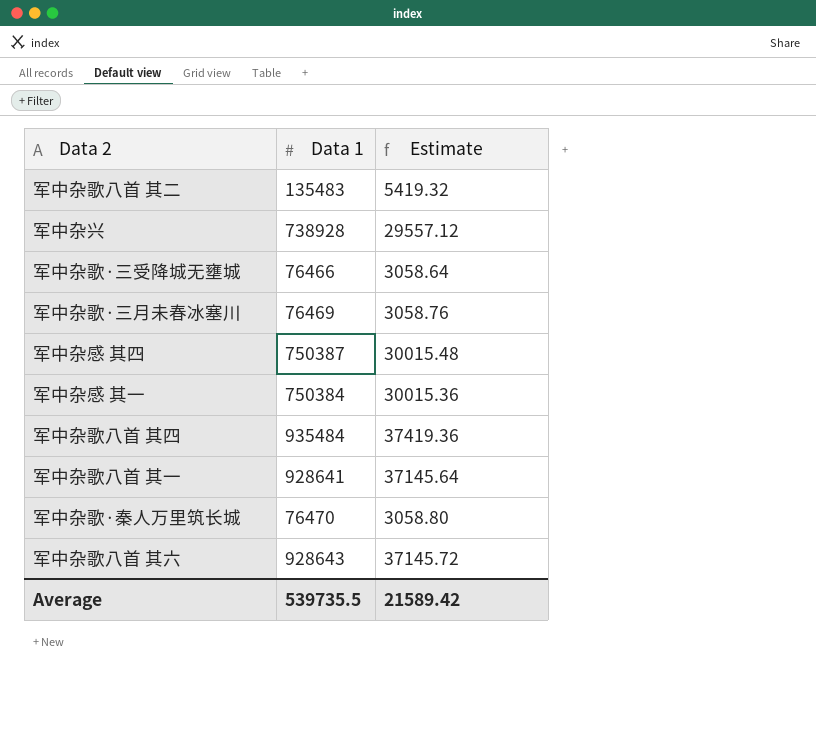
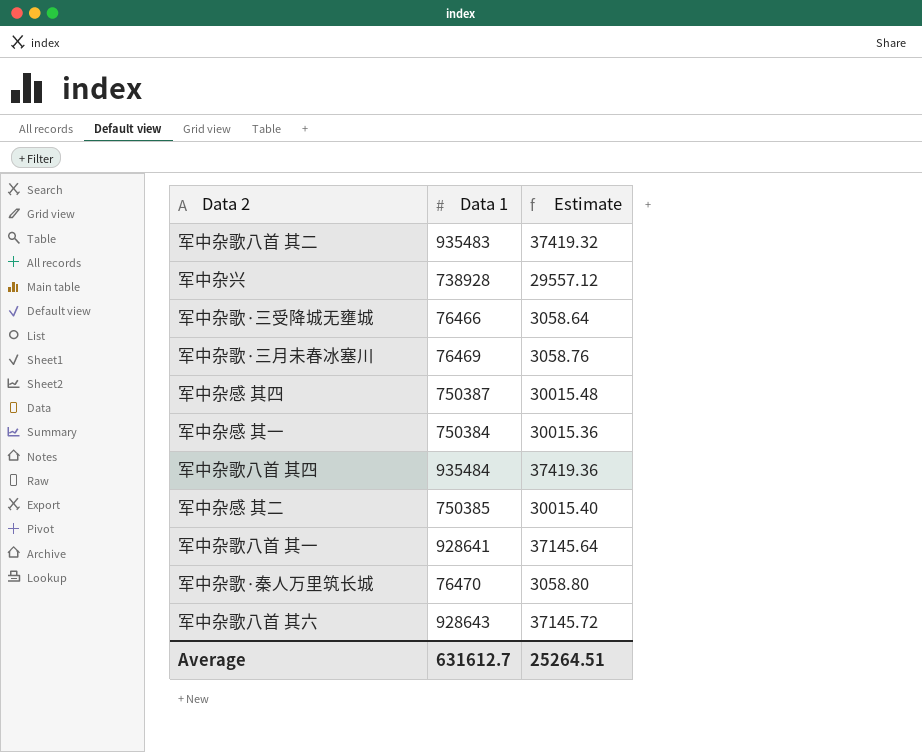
军中杂歌八首 其二 | Data 1: 135483 -> 935483
军中杂歌八首 其二 | Estimate: 5419.32 -> 37419.32
row 军中杂感 其二: none -> 750385 | 30015.40
Average | Data 1: 539735.5 -> 631612.7
Average | Estimate: 21589.42 -> 25264.51

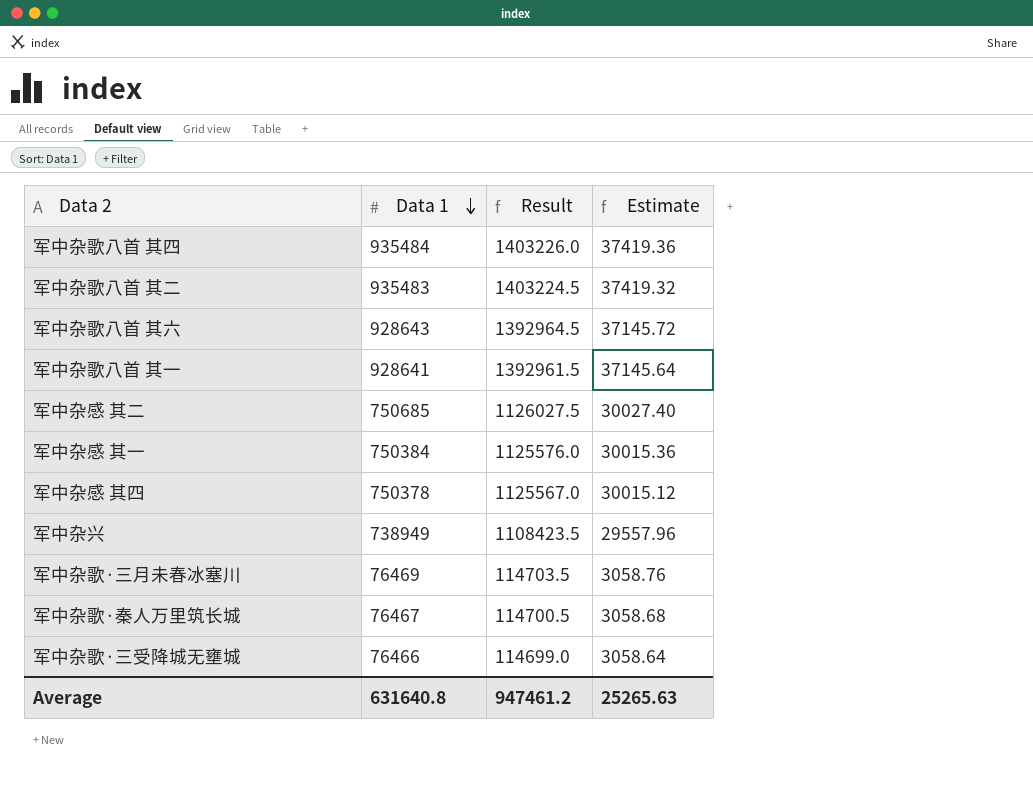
row order: none -> Data 1 descending
column Result | formula: none -> [Data 1] * 1.5
军中杂感 其二 | Data 1: 750385 -> 750685
军中杂感 其二 | Estimate: 30015.40 -> 30027.40
军中杂感 其四 | Data 1: 750387 -> 750378
军中杂感 其四 | Estimate: 30015.48 -> 30015.12
军中杂兴 | Data 1: 738928 -> 738949
军中杂兴 | Estimate: 29557.12 -> 29557.96
军中杂歌·秦人万里筑长城 | Data 1: 76470 -> 76467
军中杂歌·秦人万里筑长城 | Estimate: 3058.80 -> 3058.68
Average | Data 1: 631612.7 -> 631640.8
Average | Estimate: 25264.51 -> 25265.63

